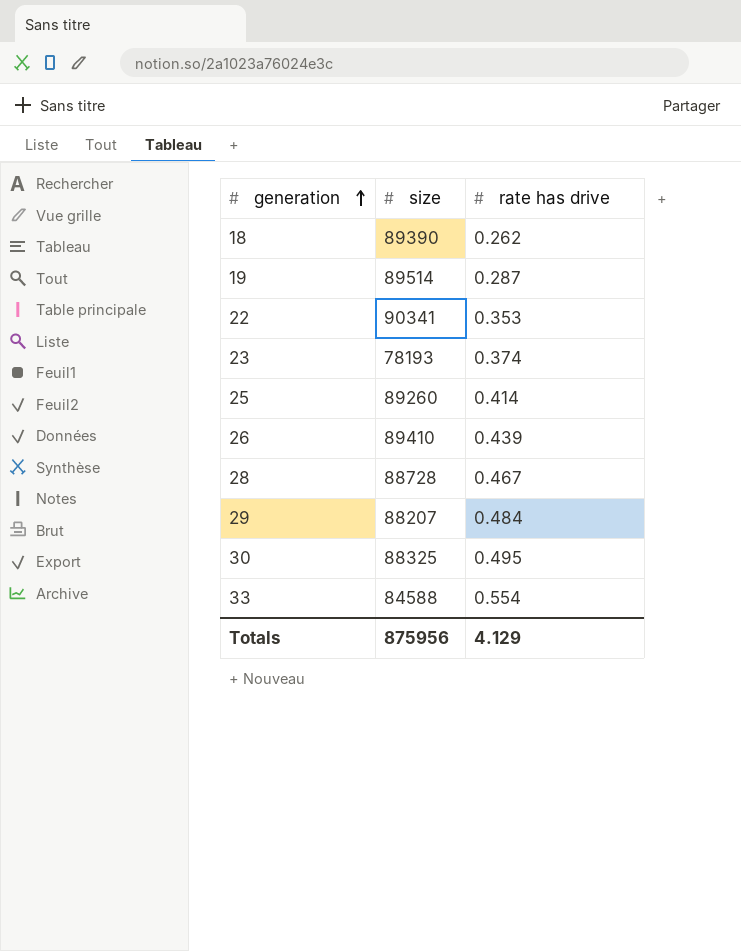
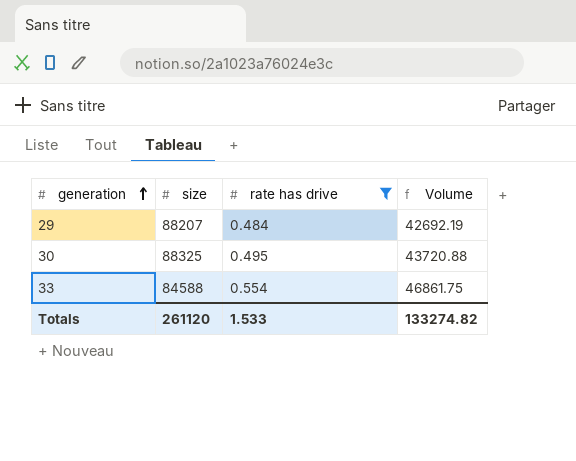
filter: none -> rate has drive >= 0.484
column Volume | formula: none -> [size] * [rate has drive]
Totals | size: 875956 -> 261120
Totals | rate has drive: 4.129 -> 1.533

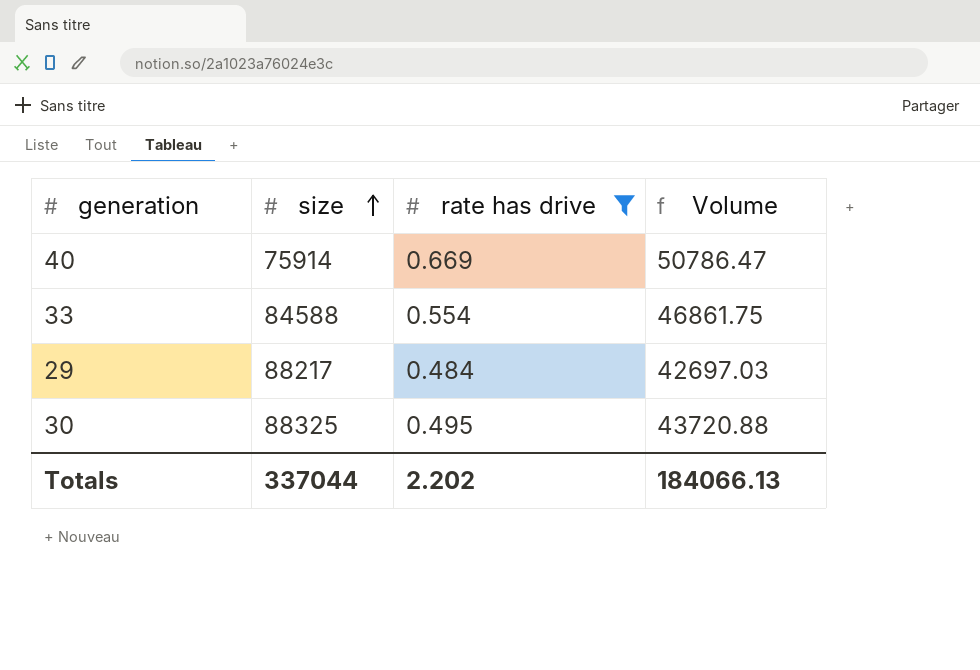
row order: generation ascending -> size ascending
row 40: none -> 75914 | 0.669 | 50786.47
29 | size: 88207 -> 88217
29 | Volume: 42692.19 -> 42697.03
Totals | size: 261120 -> 337044
Totals | rate has drive: 1.533 -> 2.202
Totals | Volume: 133274.82 -> 184066.13

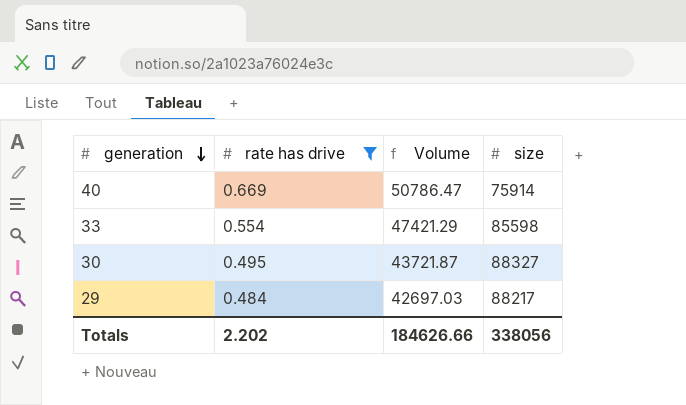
row order: size ascending -> generation descending
column size | position: 2 -> 4
33 | Volume: 46861.75 -> 47421.29
33 | size: 84588 -> 85598
30 | Volume: 43720.88 -> 43721.87
30 | size: 88325 -> 88327
Totals | Volume: 184066.13 -> 184626.66
Totals | size: 337044 -> 338056

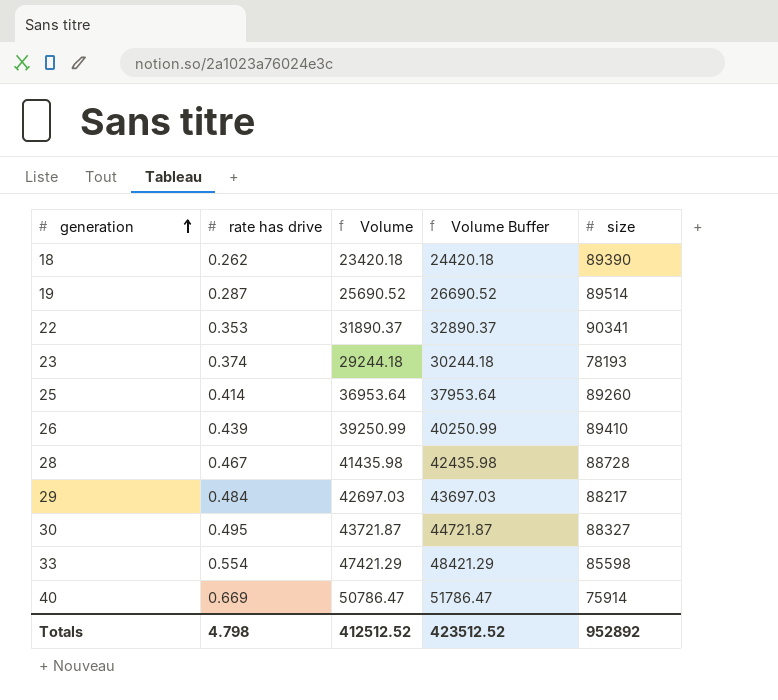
filter: rate has drive >= 0.484 -> none
row order: generation descending -> generation ascending
column Volume Buffer | formula: none -> [Volume] + 1000
Totals | rate has drive: 2.202 -> 4.798
Totals | Volume: 184626.66 -> 412512.52
Totals | size: 338056 -> 952892

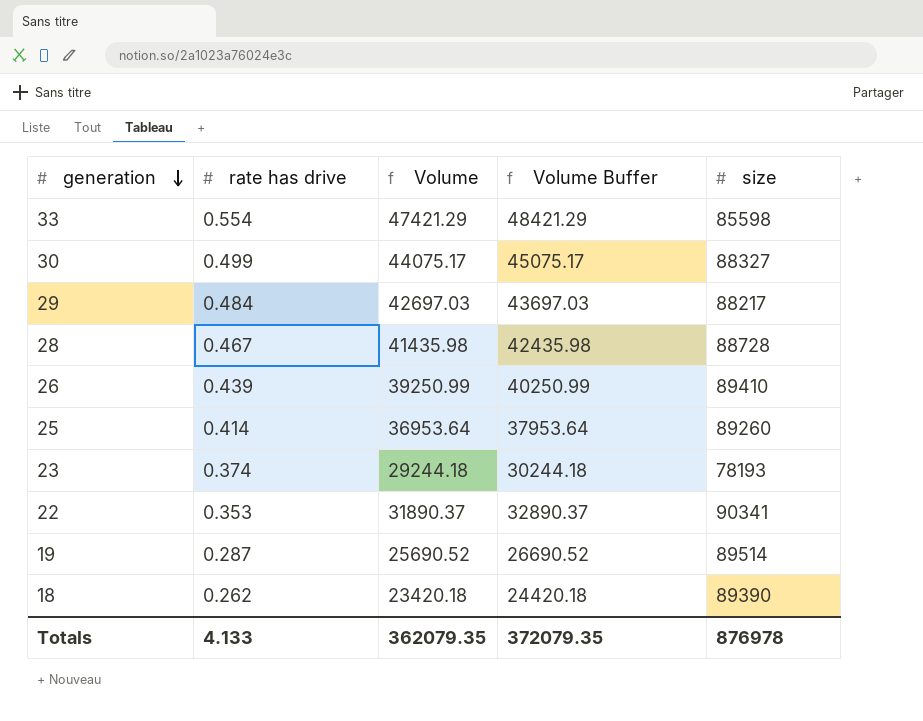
row order: generation ascending -> generation descending
row 40: 0.669 | 50786.47 | 51786.47 | 75914 -> none
30 | rate has drive: 0.495 -> 0.499
30 | Volume: 43721.87 -> 44075.17
30 | Volume Buffer: 44721.87 -> 45075.17
Totals | rate has drive: 4.798 -> 4.133
Totals | Volume: 412512.52 -> 362079.35
Totals | Volume Buffer: 423512.52 -> 372079.35
Totals | size: 952892 -> 876978

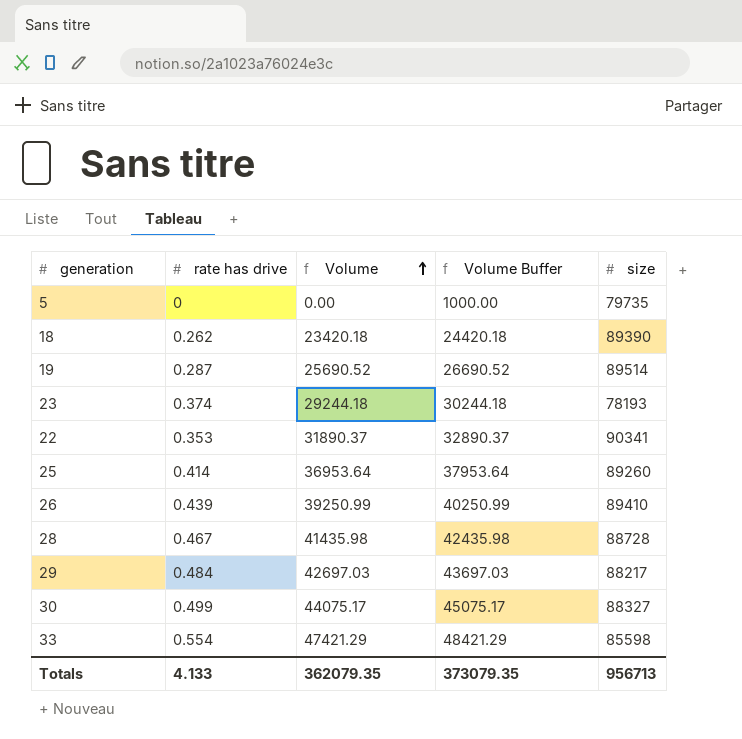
row order: generation descending -> Volume ascending
row 5: none -> 0 | 0.00 | 1000.00 | 79735
Totals | Volume Buffer: 372079.35 -> 373079.35
Totals | size: 876978 -> 956713

